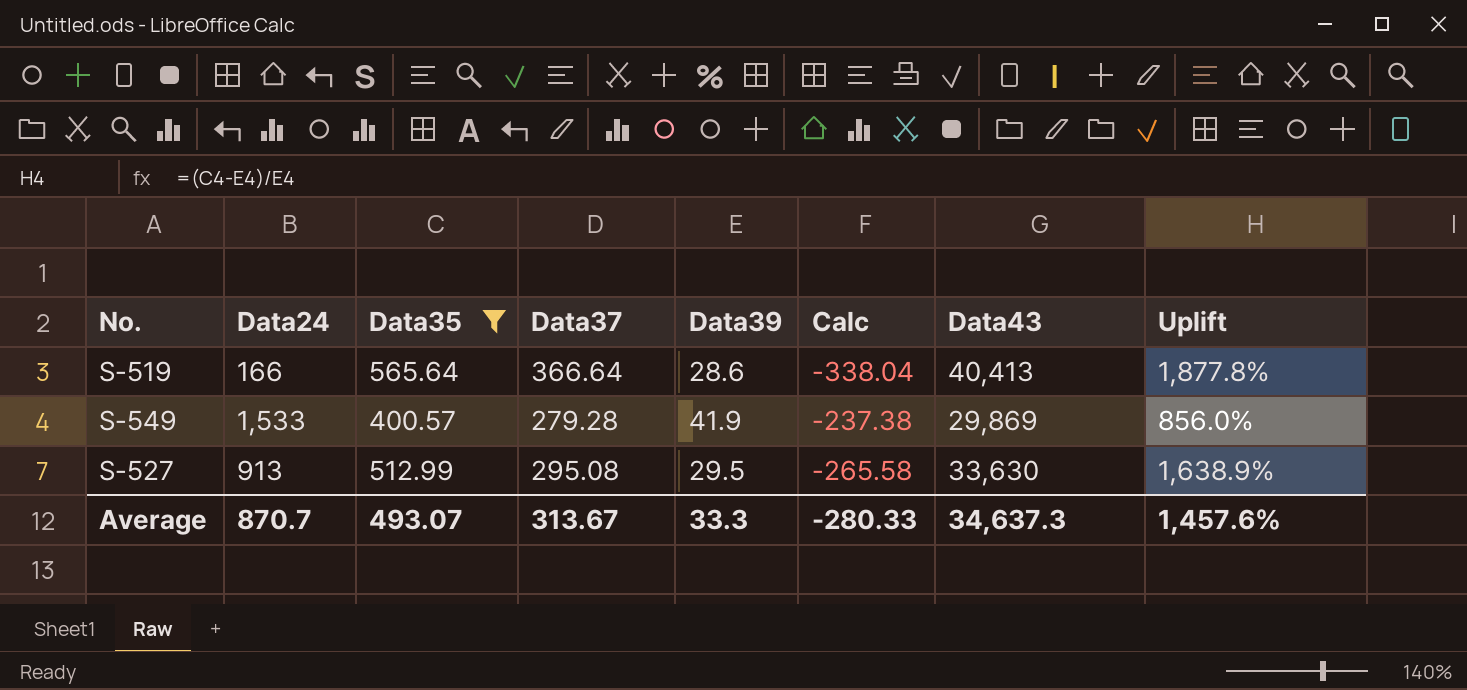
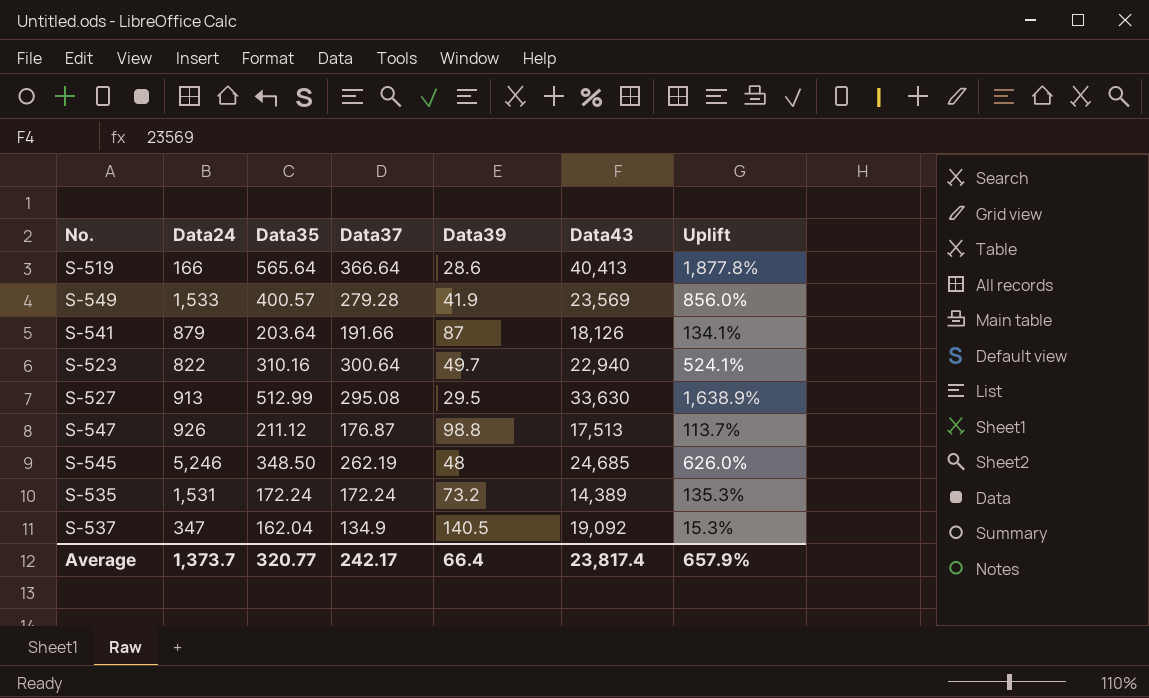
filter: Data35 >= 400.57 -> none
column Calc | formula: [Data39] - [Data37] -> none
S-549 | Data43: 29,869 -> 23,569
Average | Data24: 870.7 -> 1,373.7
Average | Data35: 493.07 -> 320.77
Average | Data37: 313.67 -> 242.17
Average | Data39: 33.3 -> 66.4
Average | Data43: 34,637.3 -> 23,817.4
Average | Uplift: 1,457.6% -> 657.9%

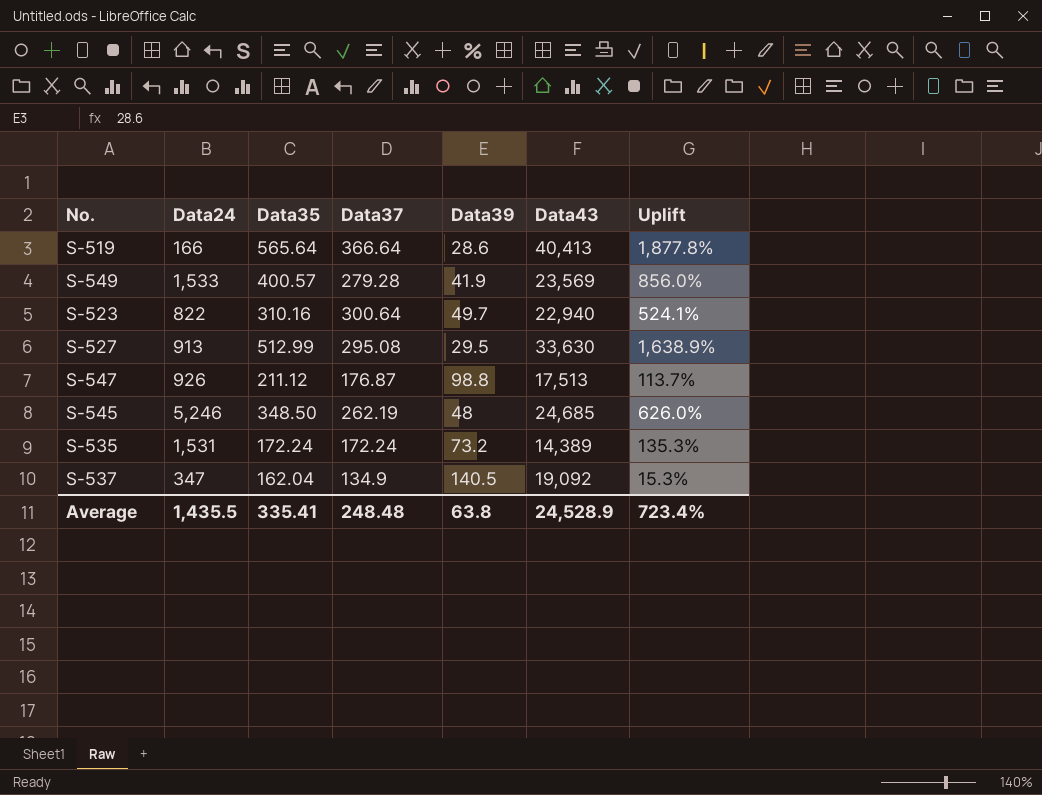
row S-541: 879 | 203.64 | 191.66 | 87 | 18,126 | 134.1% -> none
Average | Data24: 1,373.7 -> 1,435.5
Average | Data35: 320.77 -> 335.41
Average | Data37: 242.17 -> 248.48
Average | Data39: 66.4 -> 63.8
Average | Data43: 23,817.4 -> 24,528.9
Average | Uplift: 657.9% -> 723.4%

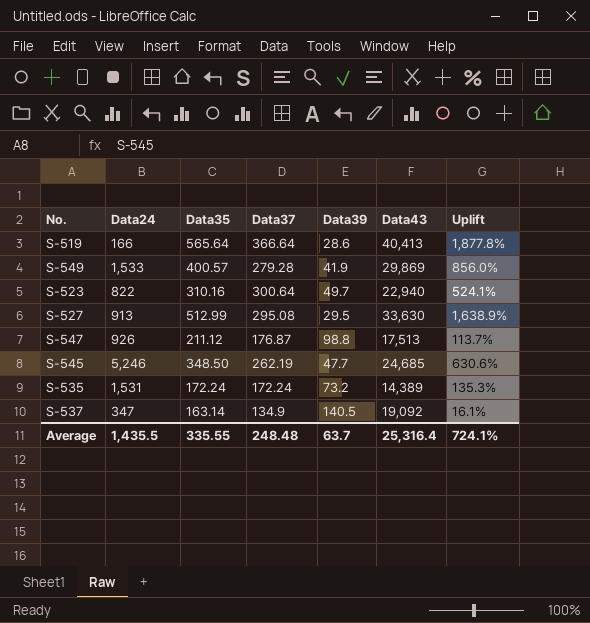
S-549 | Data43: 23,569 -> 29,869
S-545 | Data39: 48 -> 47.7
S-545 | Uplift: 626.0% -> 630.6%
S-537 | Data35: 162.04 -> 163.14
S-537 | Uplift: 15.3% -> 16.1%
Average | Data35: 335.41 -> 335.55
Average | Data39: 63.8 -> 63.7
Average | Data43: 24,528.9 -> 25,316.4
Average | Uplift: 723.4% -> 724.1%

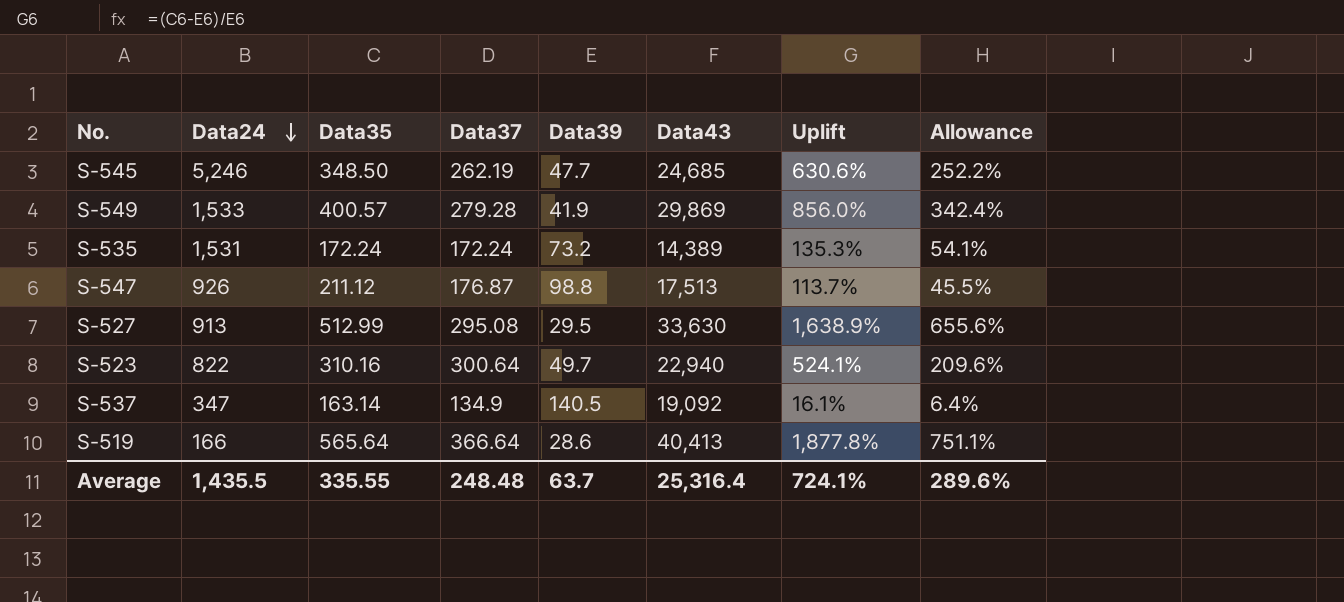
row order: none -> Data24 descending
column Allowance | formula: none -> [Uplift] * 0.4

